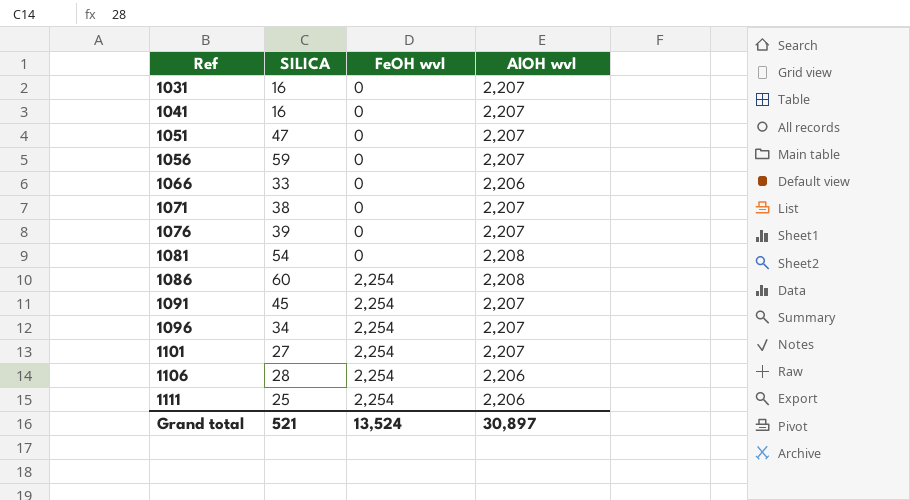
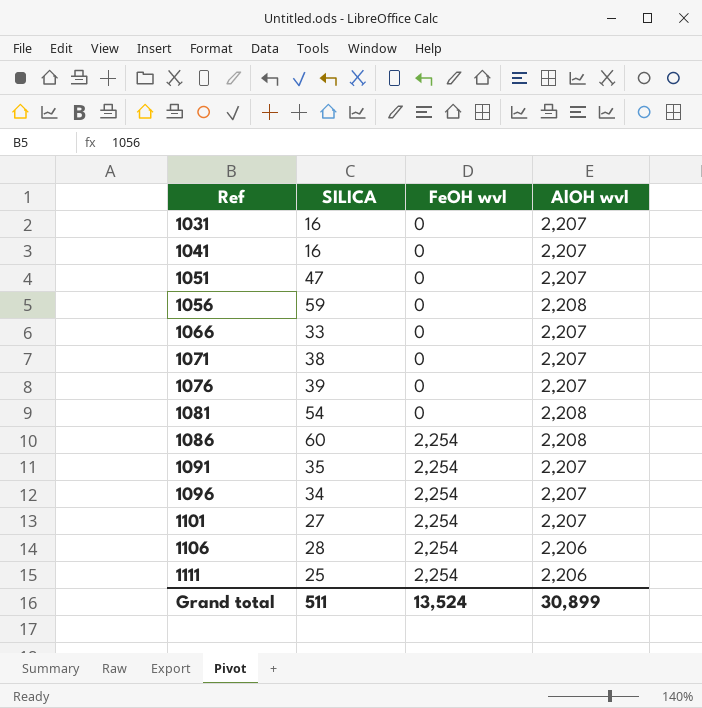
1056 | AlOH wvl: 2,207 -> 2,208
1066 | AlOH wvl: 2,206 -> 2,207
1091 | SILICA: 45 -> 35
Grand total | SILICA: 521 -> 511
Grand total | AlOH wvl: 30,897 -> 30,899

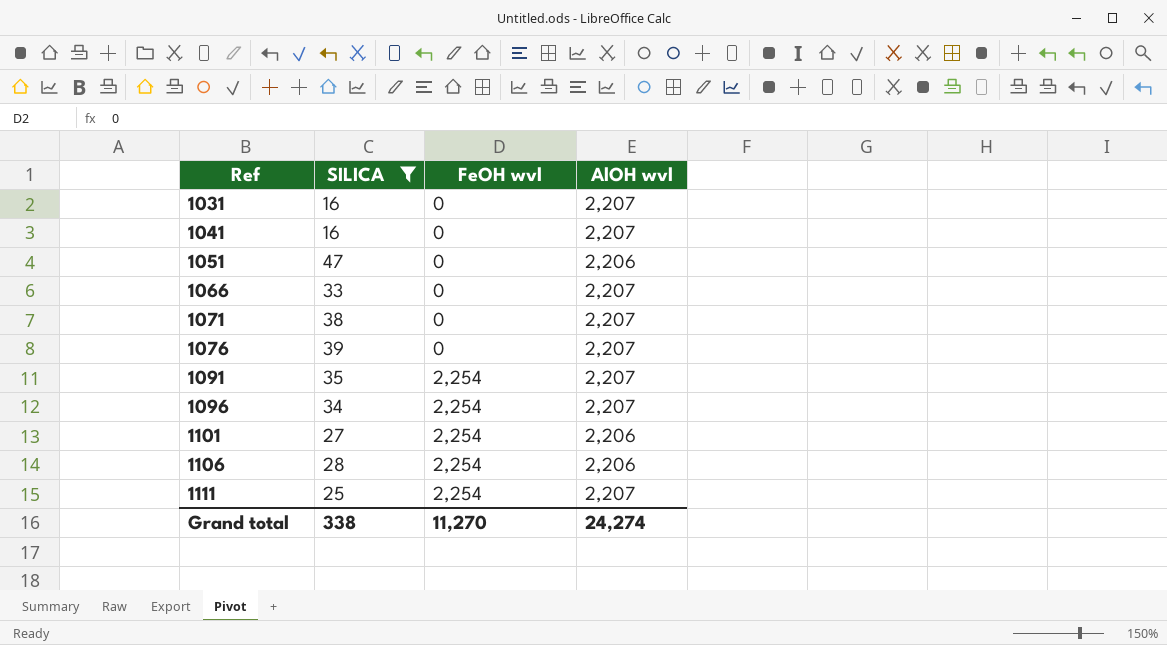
filter: none -> SILICA <= 47
1051 | AlOH wvl: 2,207 -> 2,206
1101 | AlOH wvl: 2,207 -> 2,206
1111 | AlOH wvl: 2,206 -> 2,207
Grand total | SILICA: 511 -> 338
Grand total | FeOH wvl: 13,524 -> 11,270
Grand total | AlOH wvl: 30,899 -> 24,274

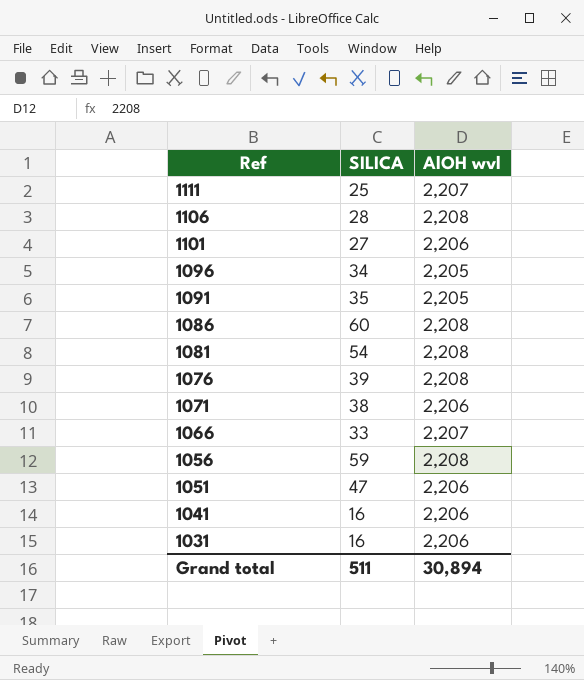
filter: SILICA <= 47 -> none
row order: Ref ascending -> Ref descending
column FeOH wvl | position: 3 -> none
1106 | AlOH wvl: 2,206 -> 2,208
1096 | AlOH wvl: 2,207 -> 2,205
1091 | AlOH wvl: 2,207 -> 2,205
1076 | AlOH wvl: 2,207 -> 2,208
1071 | AlOH wvl: 2,207 -> 2,206
1041 | AlOH wvl: 2,207 -> 2,206
1031 | AlOH wvl: 2,207 -> 2,206
Grand total | SILICA: 338 -> 511
Grand total | AlOH wvl: 24,274 -> 30,894

